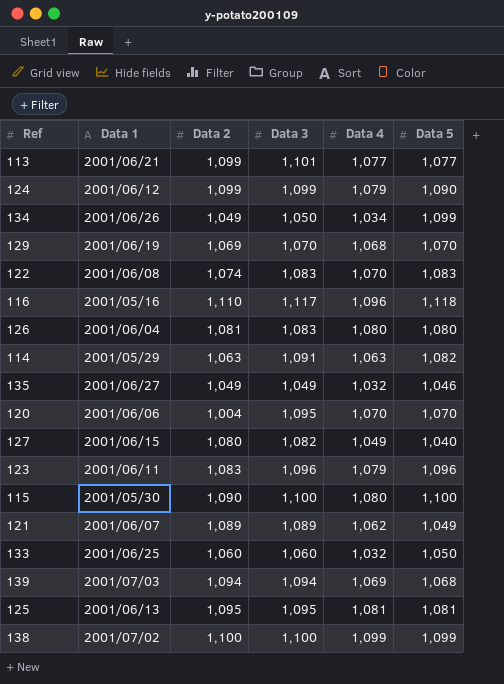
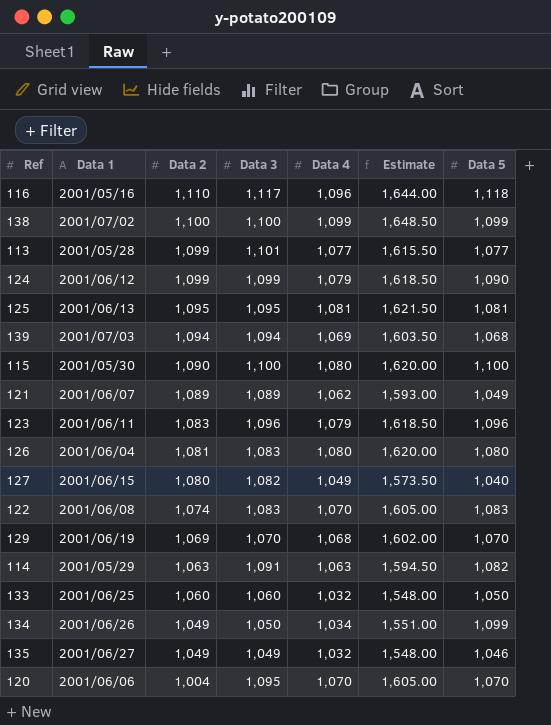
row order: none -> Data 2 descending
column Estimate | formula: none -> [Data 4] * 1.5
113 | Data 1: 2001/06/21 -> 2001/05/28

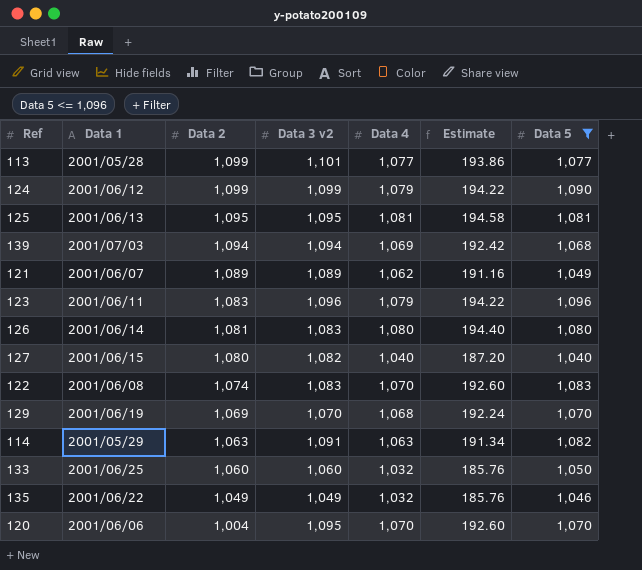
filter: none -> Data 5 <= 1,096
column name: Data 3 -> Data 3 v2
column Estimate | formula: [Data 4] * 1.5 -> [Data 4] * 0.18
126 | Data 1: 2001/06/04 -> 2001/06/14
127 | Data 4: 1,049 -> 1,040
135 | Data 1: 2001/06/27 -> 2001/06/22

